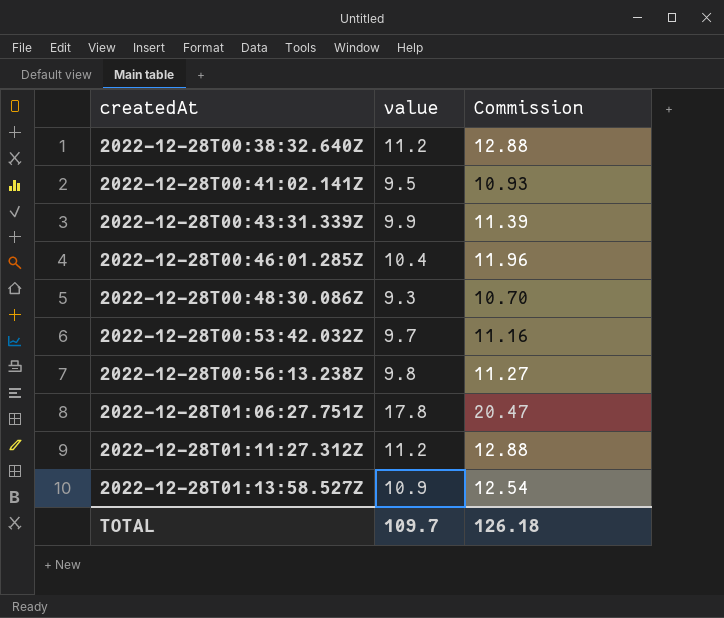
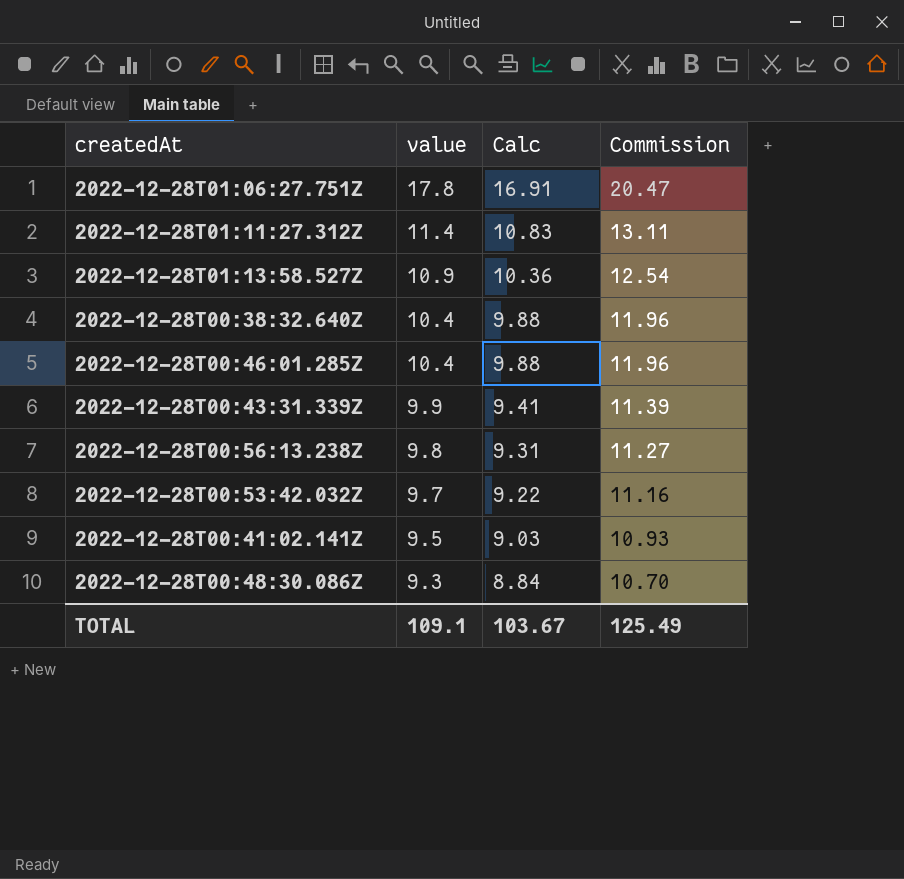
row order: createdAt ascending -> value descending
column Calc | formula: none -> [value] * 0.95
2022-12-28T01:11:27.312Z | value: 11.2 -> 11.4
2022-12-28T01:11:27.312Z | Commission: 12.88 -> 13.11
2022-12-28T00:38:32.640Z | value: 11.2 -> 10.4
2022-12-28T00:38:32.640Z | Commission: 12.88 -> 11.96
TOTAL | value: 109.7 -> 109.1
TOTAL | Commission: 126.18 -> 125.49

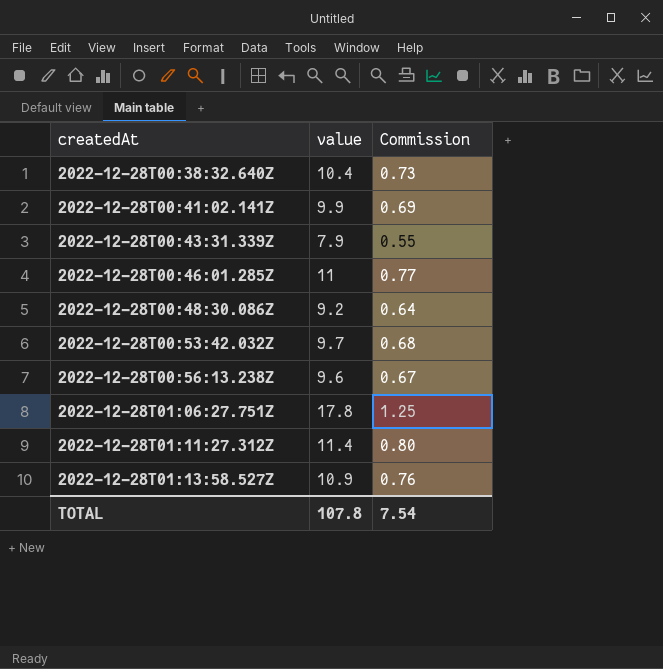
row order: value descending -> createdAt ascending
column Calc | formula: [value] * 0.95 -> none
column Commission | formula: [value] * 1.15 -> [value] * 0.07
2022-12-28T00:41:02.141Z | value: 9.5 -> 9.9
2022-12-28T00:43:31.339Z | value: 9.9 -> 7.9
2022-12-28T00:46:01.285Z | value: 10.4 -> 11
2022-12-28T00:48:30.086Z | value: 9.3 -> 9.2
2022-12-28T00:56:13.238Z | value: 9.8 -> 9.6
TOTAL | value: 109.1 -> 107.8
TOTAL | Commission: 125.49 -> 7.54

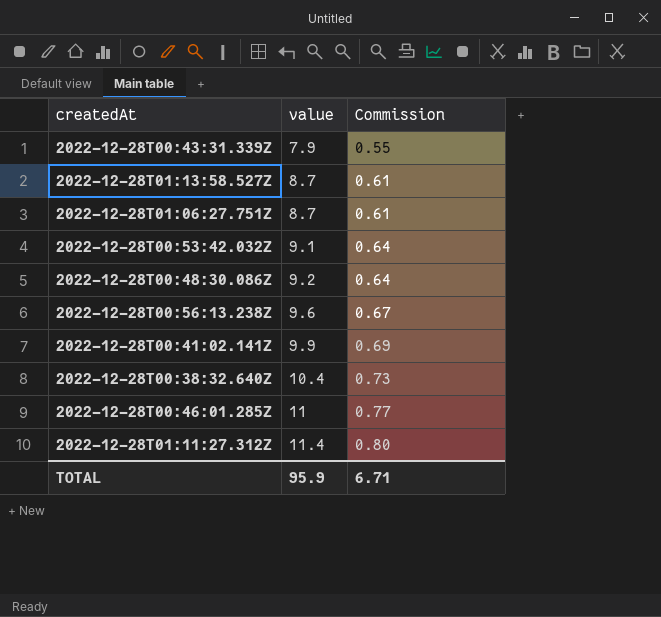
row order: createdAt ascending -> value ascending
2022-12-28T01:13:58.527Z | value: 10.9 -> 8.7
2022-12-28T01:13:58.527Z | Commission: 0.76 -> 0.61
2022-12-28T01:06:27.751Z | value: 17.8 -> 8.7
2022-12-28T01:06:27.751Z | Commission: 1.25 -> 0.61
2022-12-28T00:53:42.032Z | value: 9.7 -> 9.1
2022-12-28T00:53:42.032Z | Commission: 0.68 -> 0.64
TOTAL | value: 107.8 -> 95.9
TOTAL | Commission: 7.54 -> 6.71

